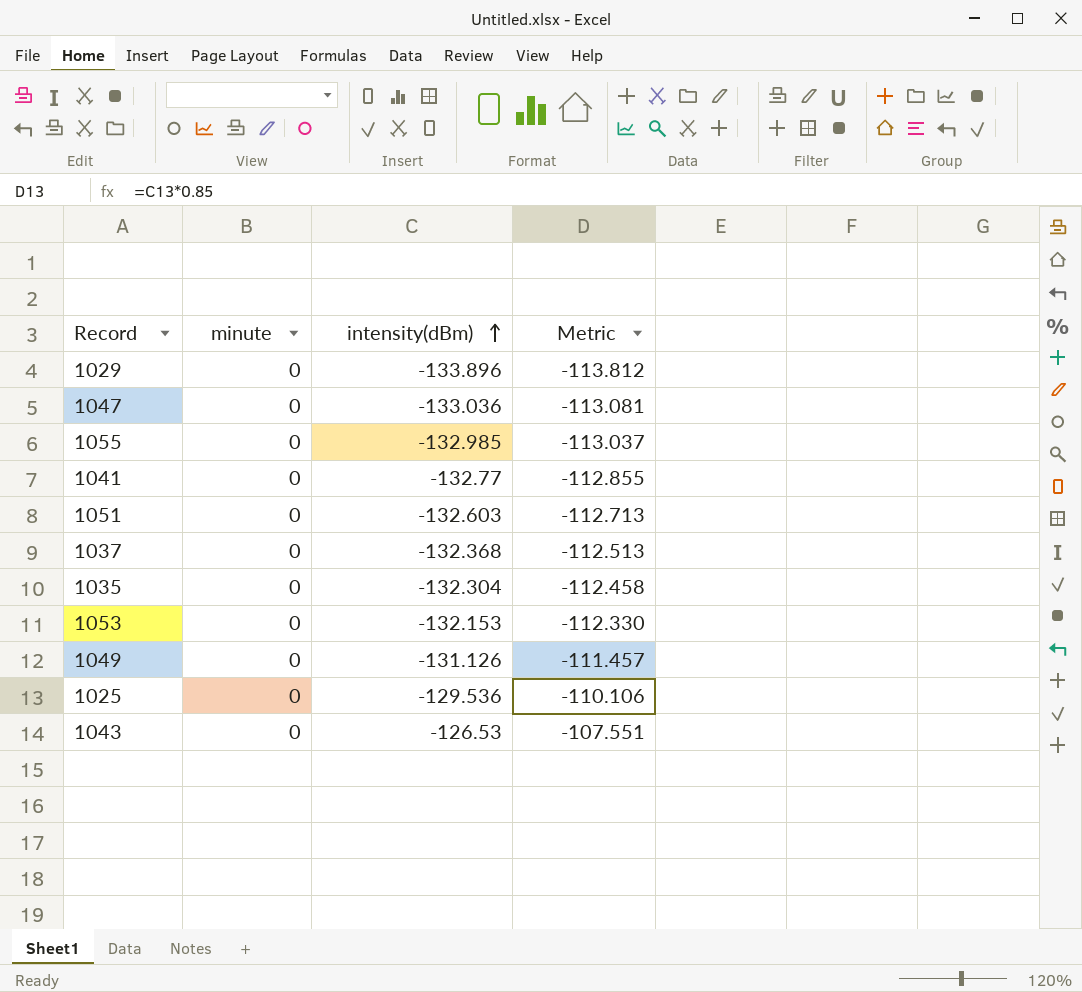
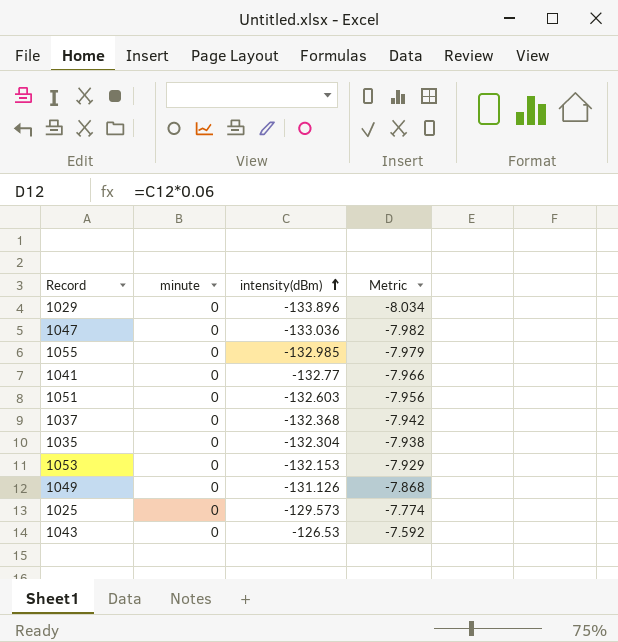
column Metric | formula: [intensity(dBm)] * 0.85 -> [intensity(dBm)] * 0.06
1025 | intensity(dBm): -129.536 -> -129.573

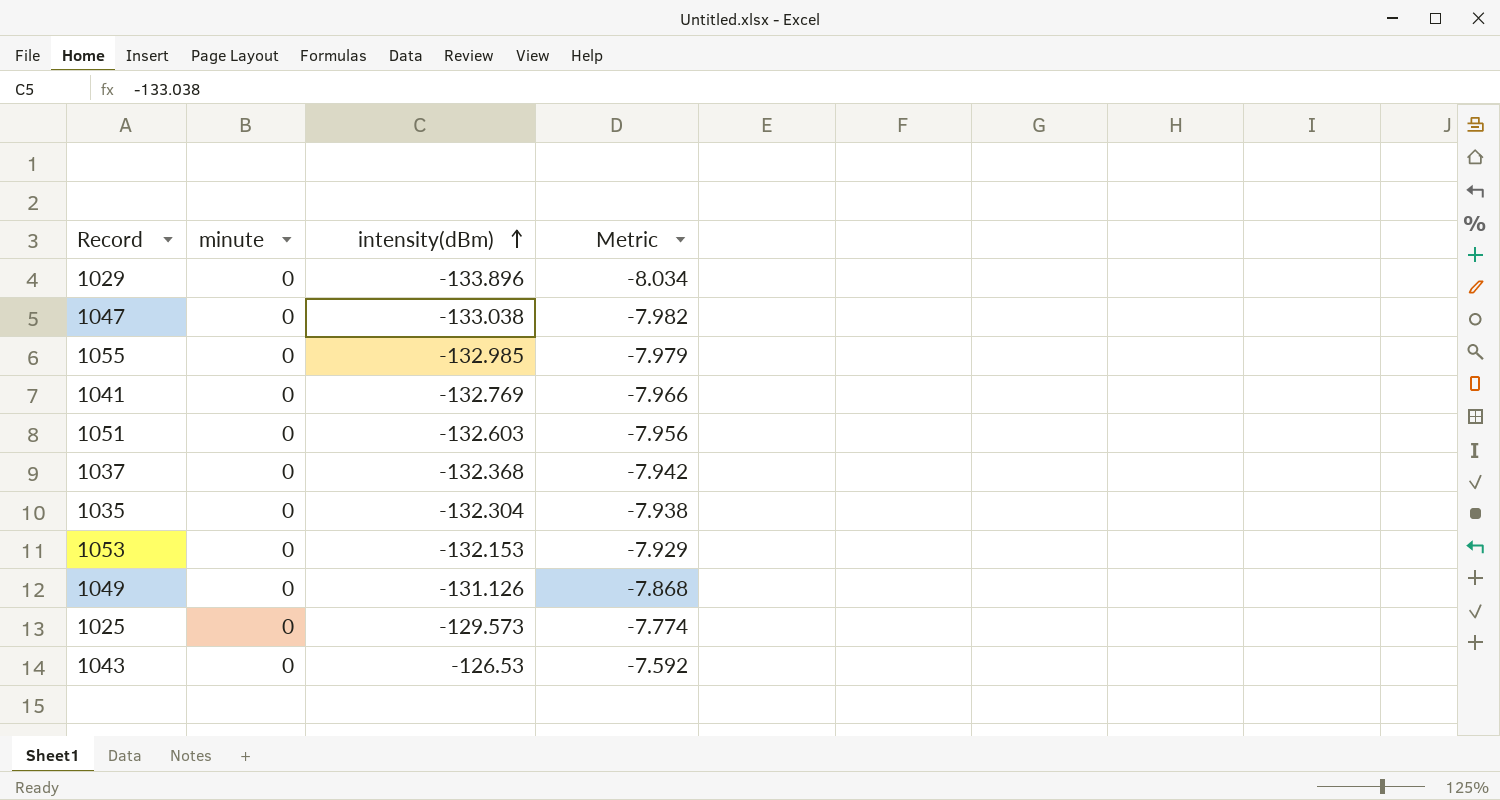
1047 | intensity(dBm): -133.036 -> -133.038
1041 | intensity(dBm): -132.77 -> -132.769

